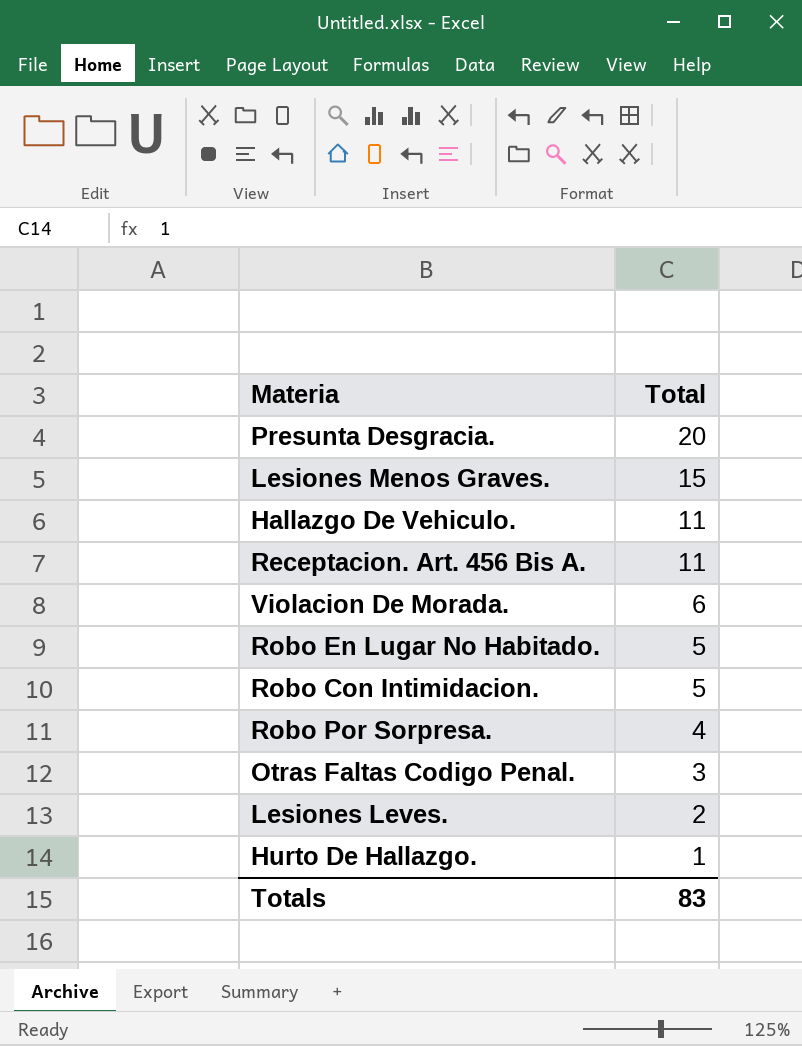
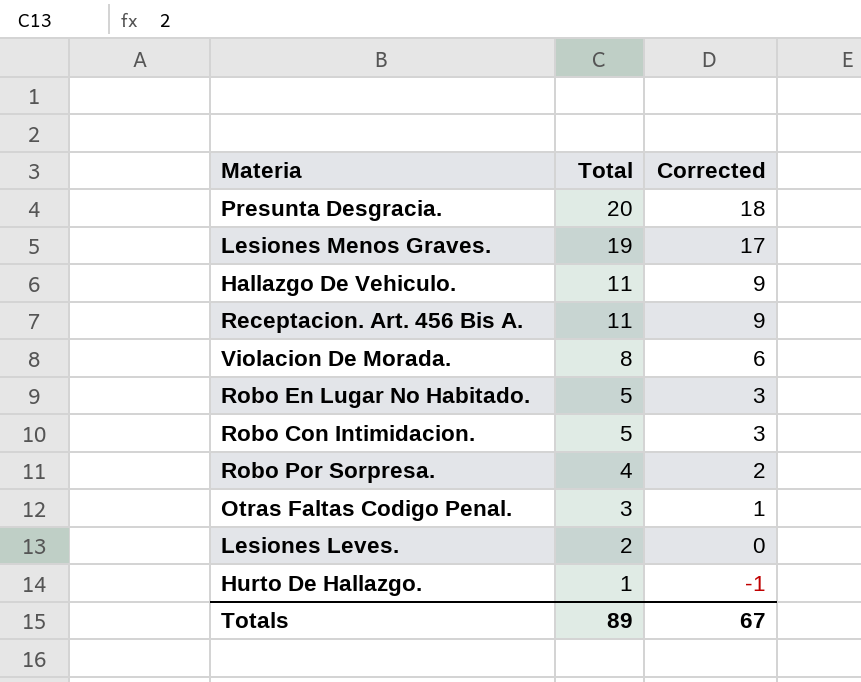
column Corrected | formula: none -> [Total] - 2
Lesiones Menos Graves. | Total: 15 -> 19
Violacion De Morada. | Total: 6 -> 8
Totals | Total: 83 -> 89

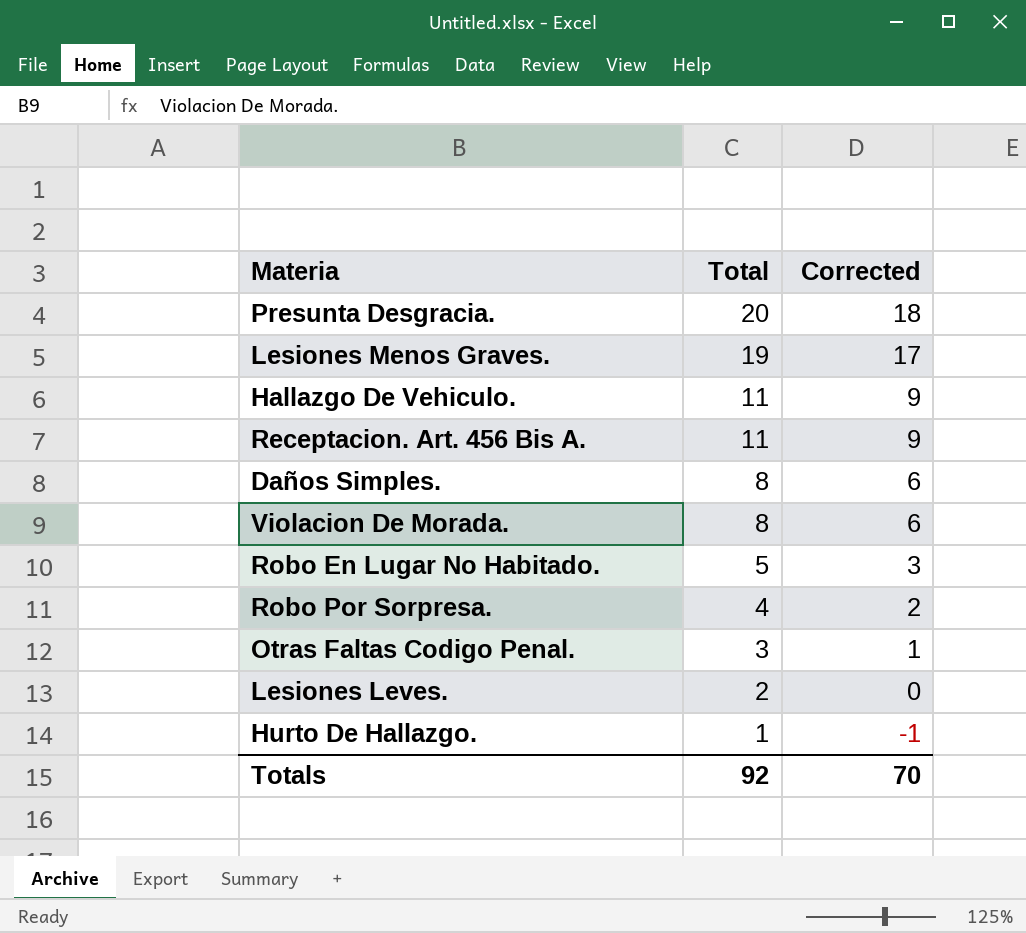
row Robo Con Intimidacion.: 5 | 3 -> none
row Daños Simples.: none -> 8 | 6
Totals | Total: 89 -> 92
Totals | Corrected: 67 -> 70

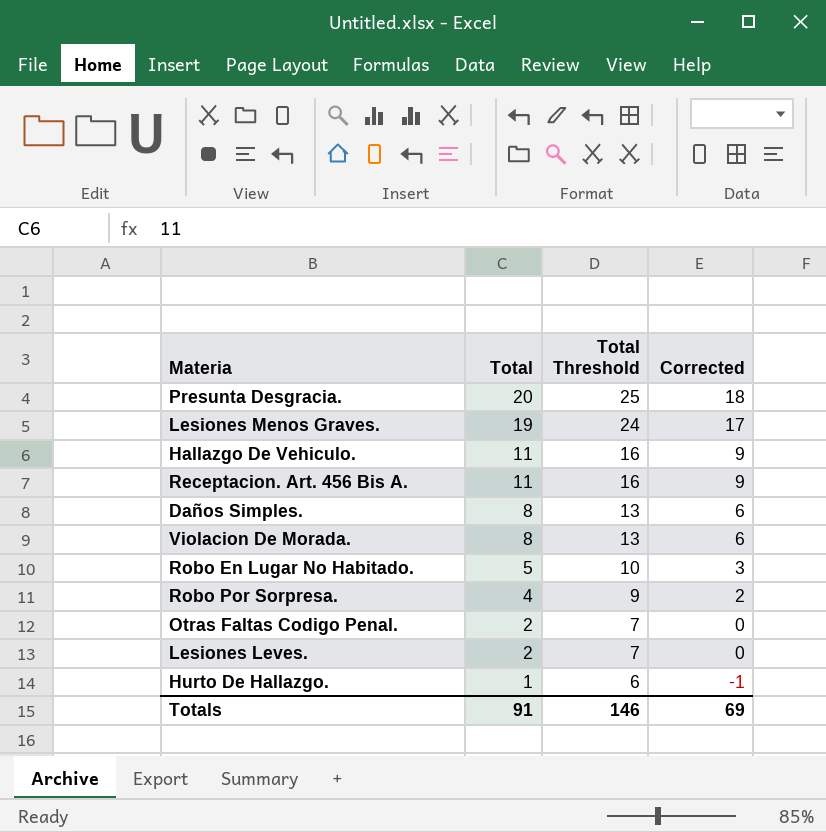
column Total Threshold | formula: none -> [Total] + 5
Otras Faltas Codigo Penal. | Total: 3 -> 2
Otras Faltas Codigo Penal. | Corrected: 1 -> 0
Totals | Total: 92 -> 91
Totals | Corrected: 70 -> 69

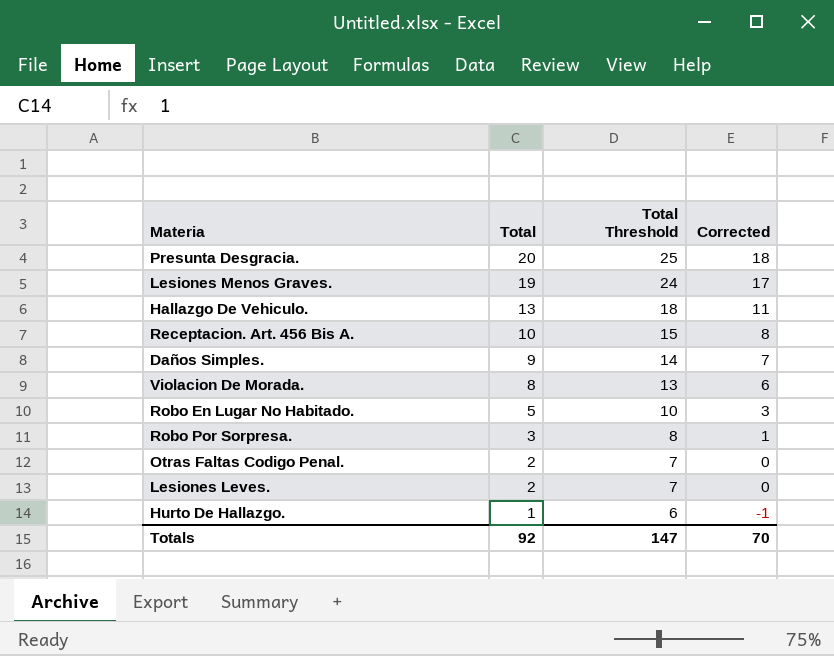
Hallazgo De Vehiculo. | Total: 11 -> 13
Hallazgo De Vehiculo. | Total Threshold: 16 -> 18
Hallazgo De Vehiculo. | Corrected: 9 -> 11
Receptacion. Art. 456 Bis A. | Total: 11 -> 10
Receptacion. Art. 456 Bis A. | Total Threshold: 16 -> 15
Receptacion. Art. 456 Bis A. | Corrected: 9 -> 8
Daños Simples. | Total: 8 -> 9
Daños Simples. | Total Threshold: 13 -> 14
Daños Simples. | Corrected: 6 -> 7
Robo Por Sorpresa. | Total: 4 -> 3
Robo Por Sorpresa. | Total Threshold: 9 -> 8
Robo Por Sorpresa. | Corrected: 2 -> 1
Totals | Total: 91 -> 92
Totals | Total Threshold: 146 -> 147
Totals | Corrected: 69 -> 70

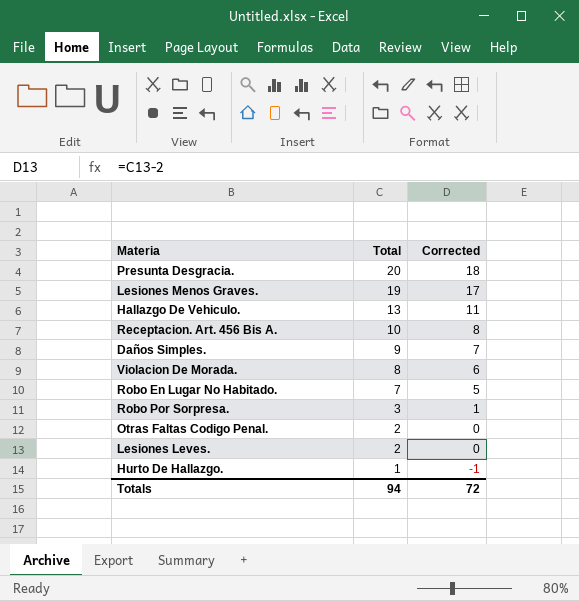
column Total Threshold | formula: [Total] + 5 -> none
Robo En Lugar No Habitado. | Total: 5 -> 7
Robo En Lugar No Habitado. | Corrected: 3 -> 5
Totals | Total: 92 -> 94
Totals | Corrected: 70 -> 72

